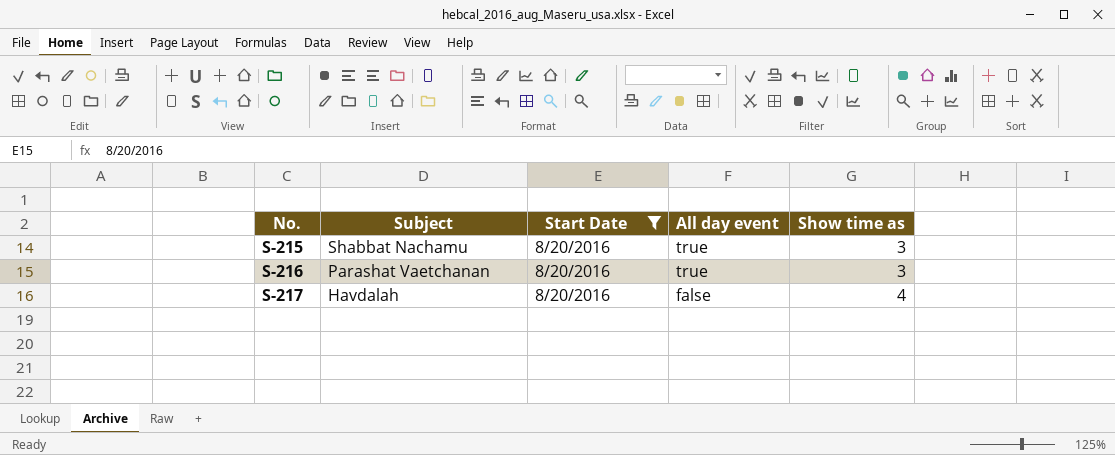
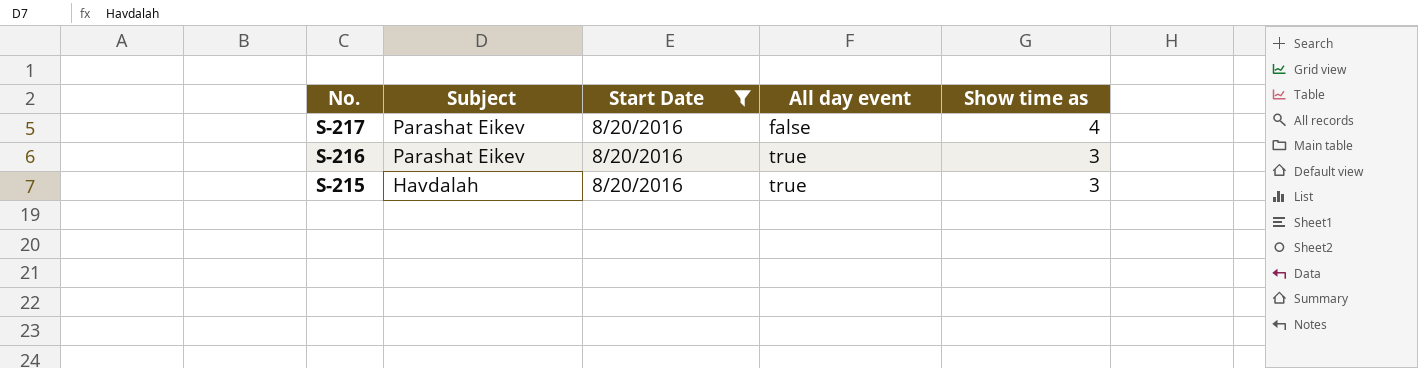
row order: No. ascending -> No. descending
S-217 | Subject: Havdalah -> Parashat Eikev
S-216 | Subject: Parashat Vaetchanan -> Parashat Eikev
S-215 | Subject: Shabbat Nachamu -> Havdalah

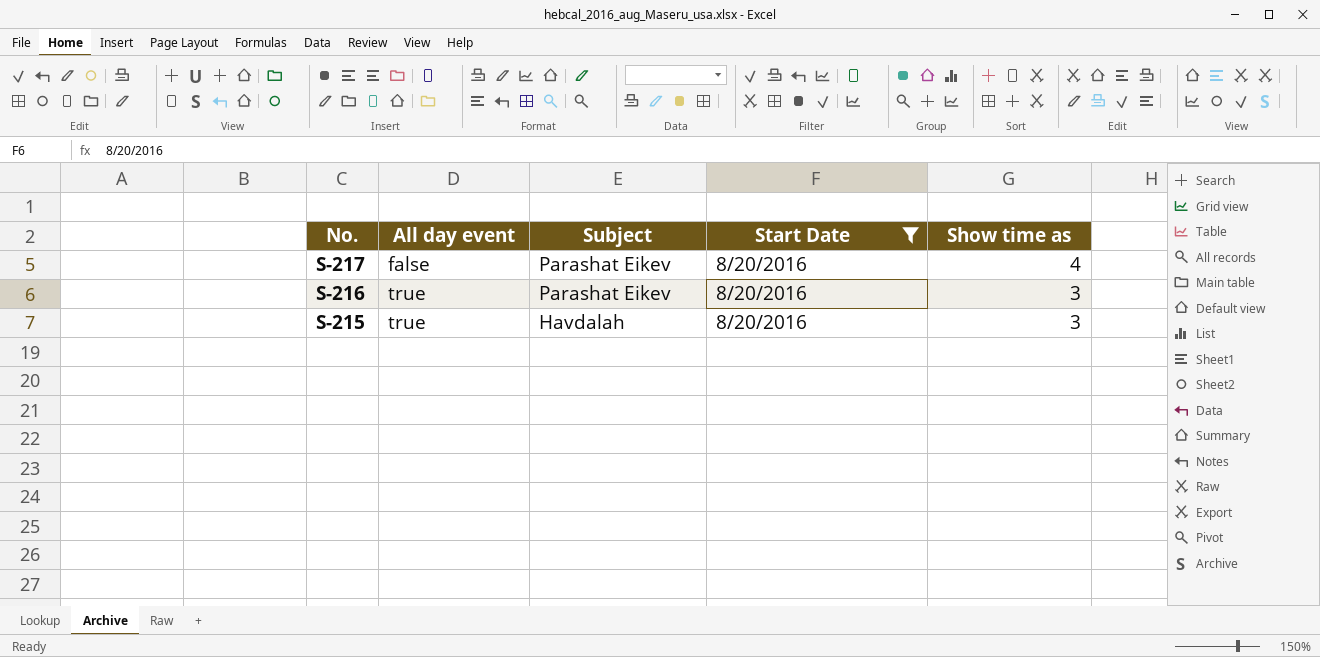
column All day event | position: 4 -> 2

